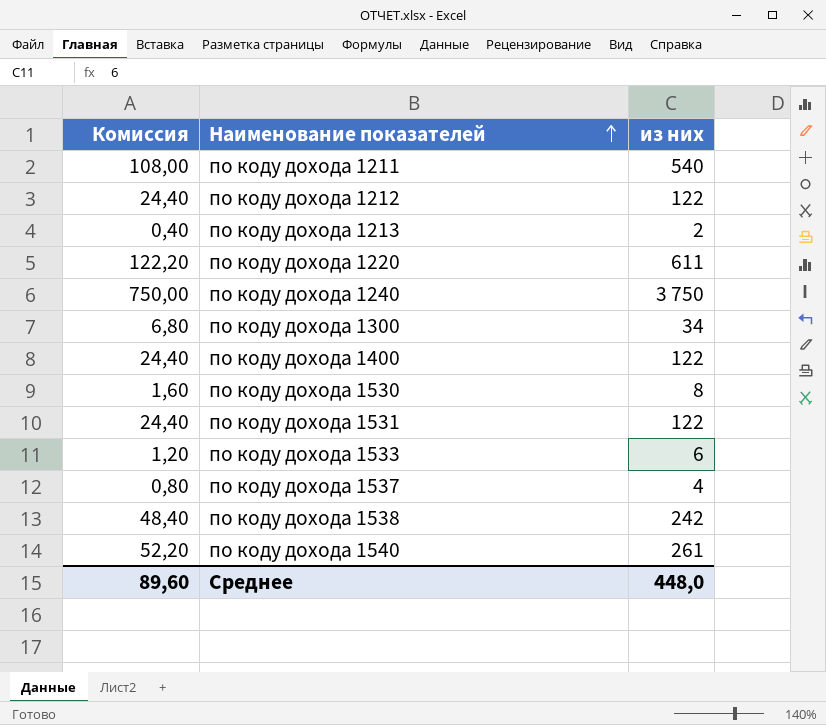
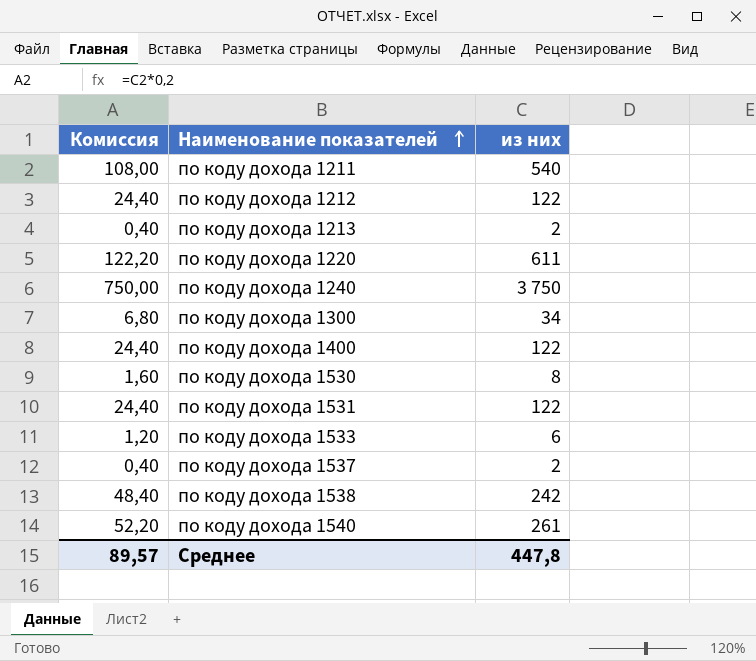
по коду дохода 1537 | Комиссия: 0,80 -> 0,40
по коду дохода 1537 | из них: 4 -> 2
Среднее | Комиссия: 89,60 -> 89,57
Среднее | из них: 448,0 -> 447,8

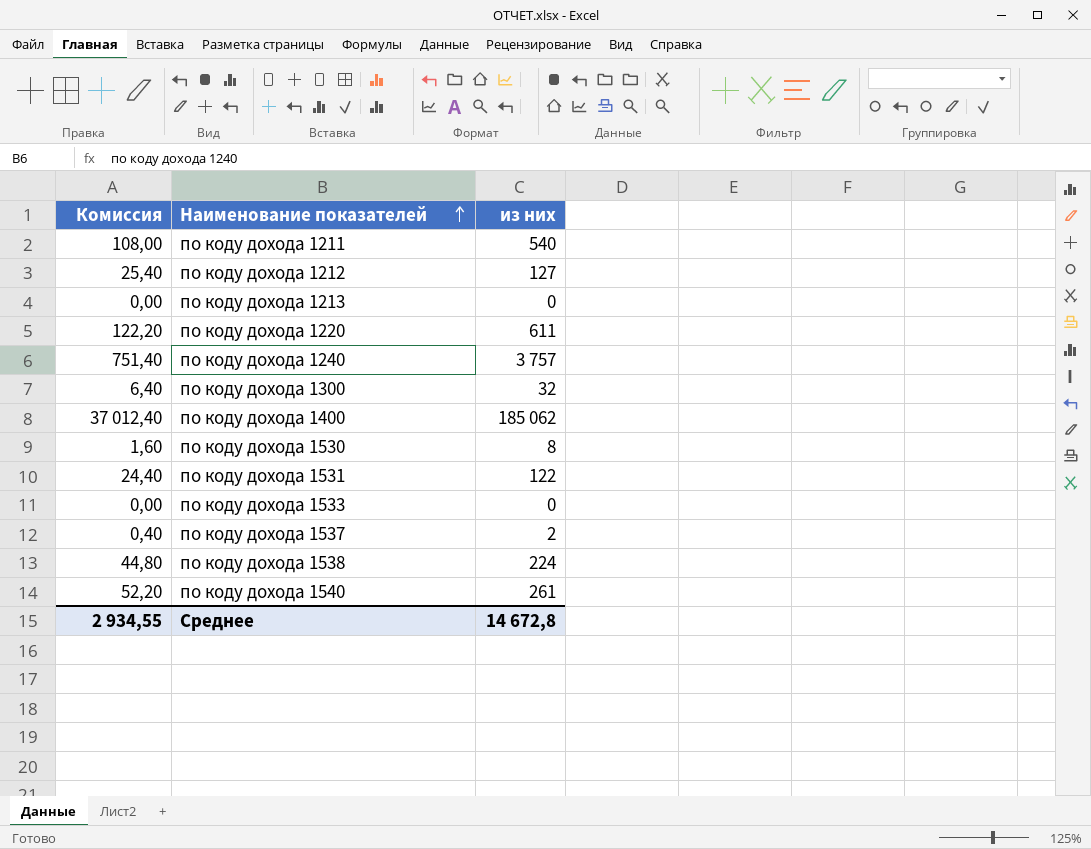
по коду дохода 1212 | Комиссия: 24,40 -> 25,40
по коду дохода 1212 | из них: 122 -> 127
по коду дохода 1213 | Комиссия: 0,40 -> 0,00
по коду дохода 1213 | из них: 2 -> 0
по коду дохода 1240 | Комиссия: 750,00 -> 751,40
по коду дохода 1240 | из них: 3 750 -> 3 757
по коду дохода 1300 | Комиссия: 6,80 -> 6,40
по коду дохода 1300 | из них: 34 -> 32
по коду дохода 1400 | Комиссия: 24,40 -> 37 012,40
по коду дохода 1400 | из них: 122 -> 185 062
по коду дохода 1533 | Комиссия: 1,20 -> 0,00
по коду дохода 1533 | из них: 6 -> 0
по коду дохода 1538 | Комиссия: 48,40 -> 44,80
по коду дохода 1538 | из них: 242 -> 224
Среднее | Комиссия: 89,57 -> 2 934,55
Среднее | из них: 447,8 -> 14 672,8

